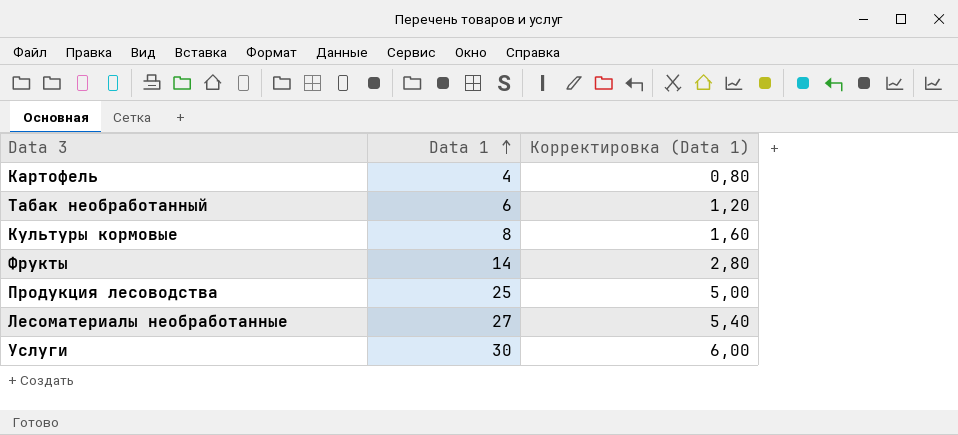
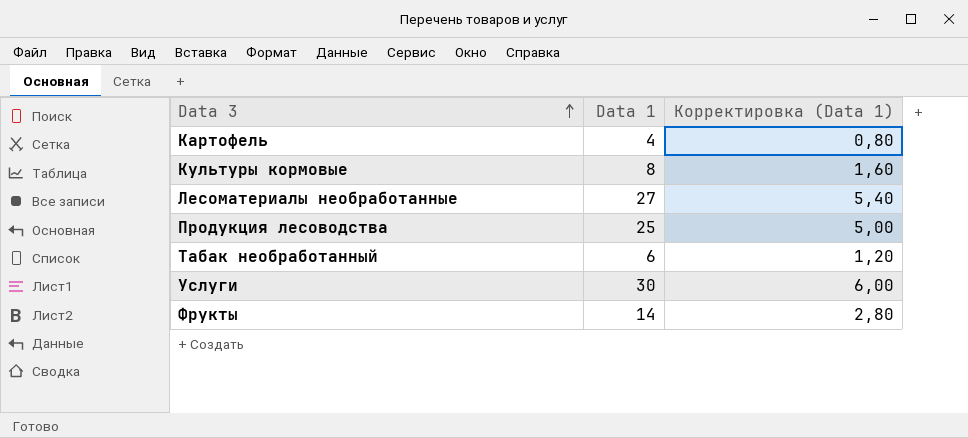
row order: Data 1 ascending -> Data 3 ascending

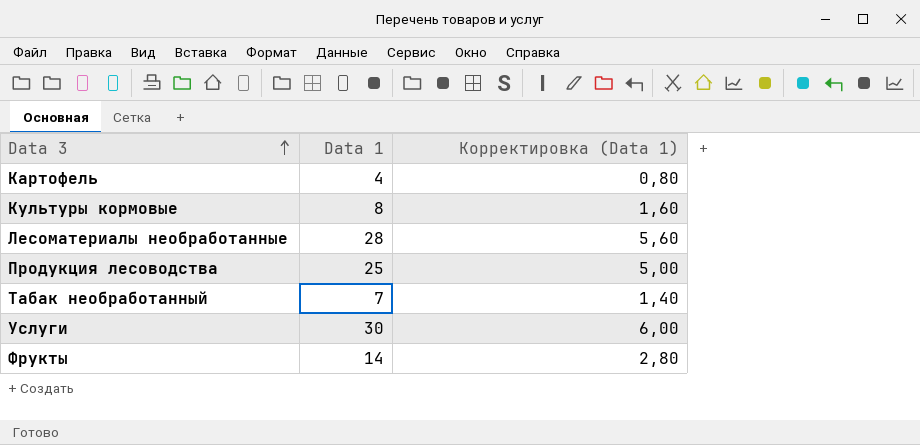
Лесоматериалы необработанные | Data 1: 27 -> 28
Лесоматериалы необработанные | Корректировка (Data 1): 5,40 -> 5,60
Табак необработанный | Data 1: 6 -> 7
Табак необработанный | Корректировка (Data 1): 1,20 -> 1,40

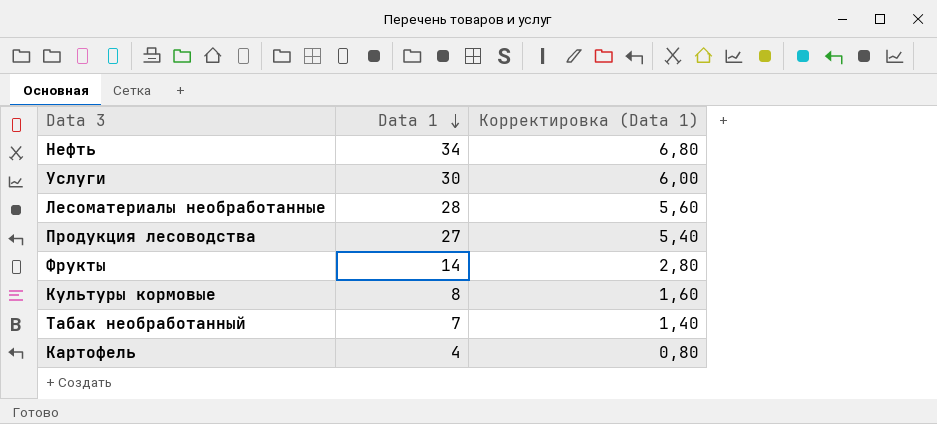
row order: Data 3 ascending -> Data 1 descending
row Нефть: none -> 34 | 6,80
Продукция лесоводства | Data 1: 25 -> 27
Продукция лесоводства | Корректировка (Data 1): 5,00 -> 5,40

